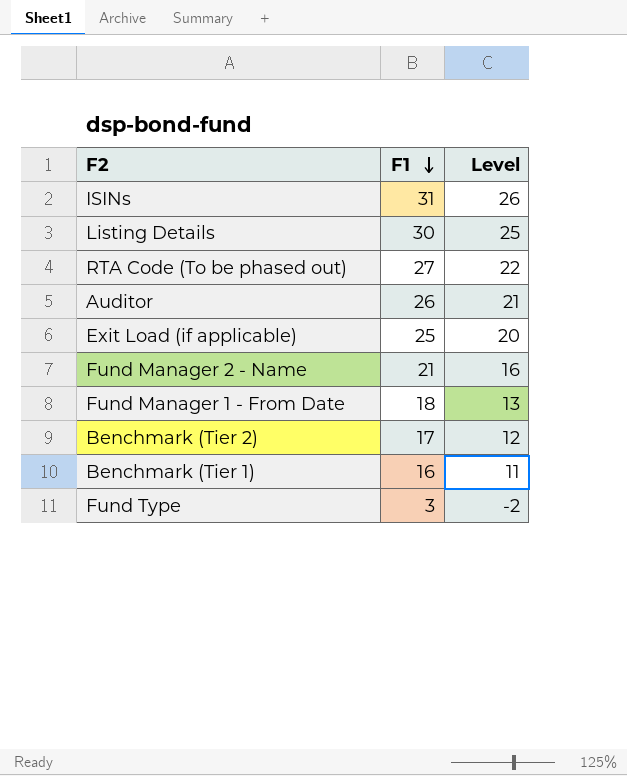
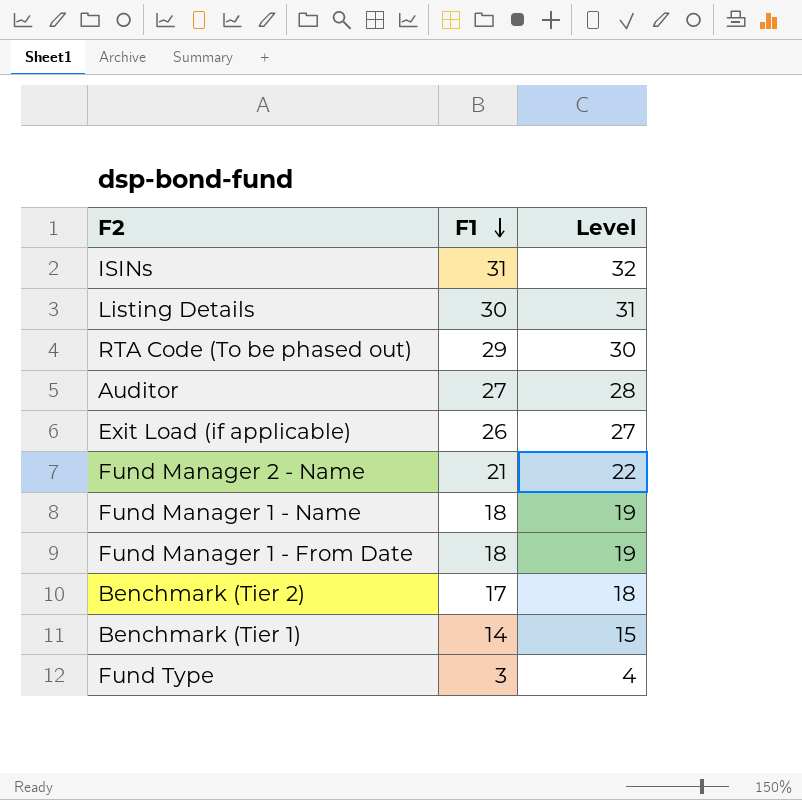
column Level | formula: [F1] - 5 -> [F1] + 1
RTA Code (To be phased out) | F1: 27 -> 29
Auditor | F1: 26 -> 27
Exit Load (if applicable) | F1: 25 -> 26
row Fund Manager 1 - Name: none -> 18 | 19
Benchmark (Tier 1) | F1: 16 -> 14

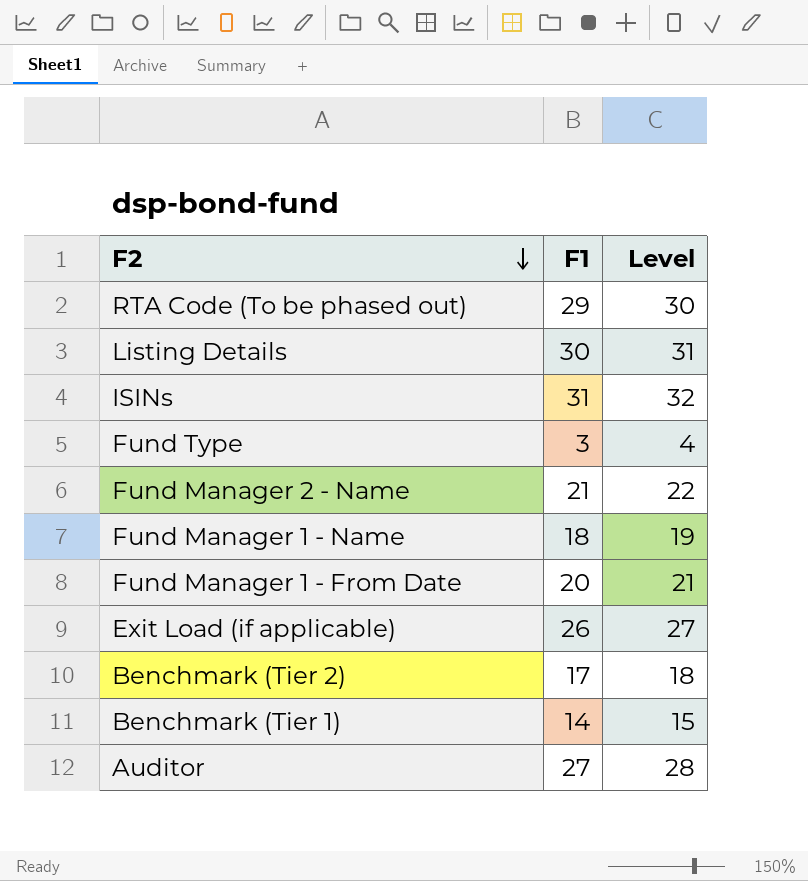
row order: F1 descending -> F2 descending
Fund Manager 1 - From Date | F1: 18 -> 20
Fund Manager 1 - From Date | Level: 19 -> 21

